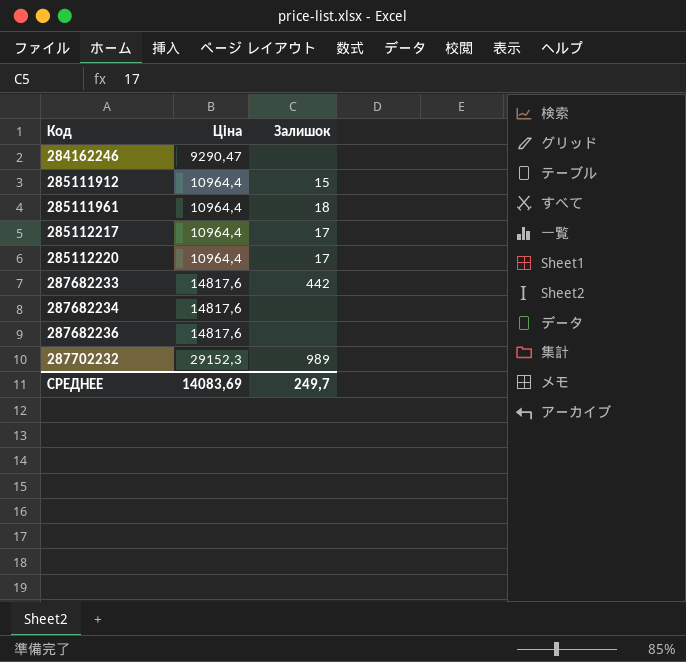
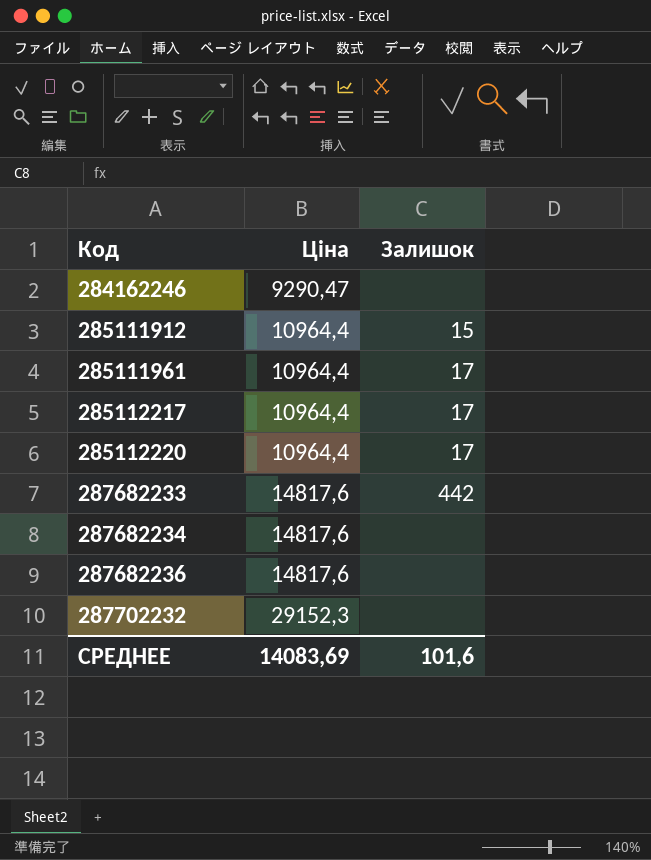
285111961 | Залишок: 18 -> 17
287702232 | Залишок: 989 -> none
СРЕДНЕЕ | Залишок: 249,7 -> 101,6

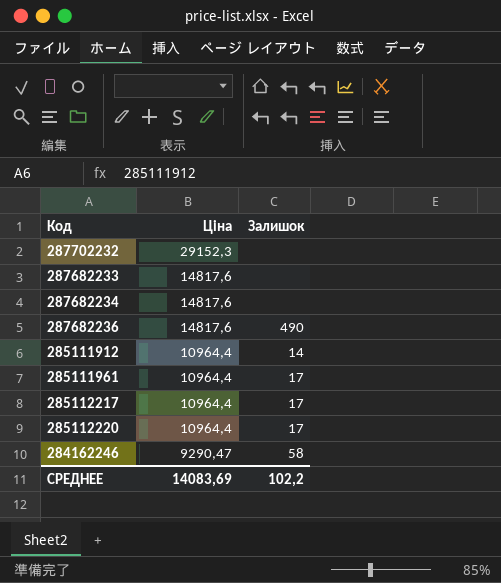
row order: Код ascending -> Ціна descending
287682233 | Залишок: 442 -> none
287682236 | Залишок: none -> 490
285111912 | Залишок: 15 -> 14
284162246 | Залишок: none -> 58
СРЕДНЕЕ | Залишок: 101,6 -> 102,2

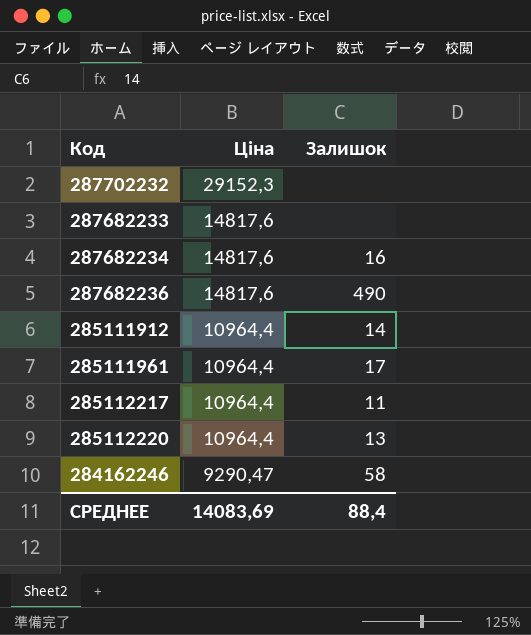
287682234 | Залишок: none -> 16
285112217 | Залишок: 17 -> 11
285112220 | Залишок: 17 -> 13
СРЕДНЕЕ | Залишок: 102,2 -> 88,4

